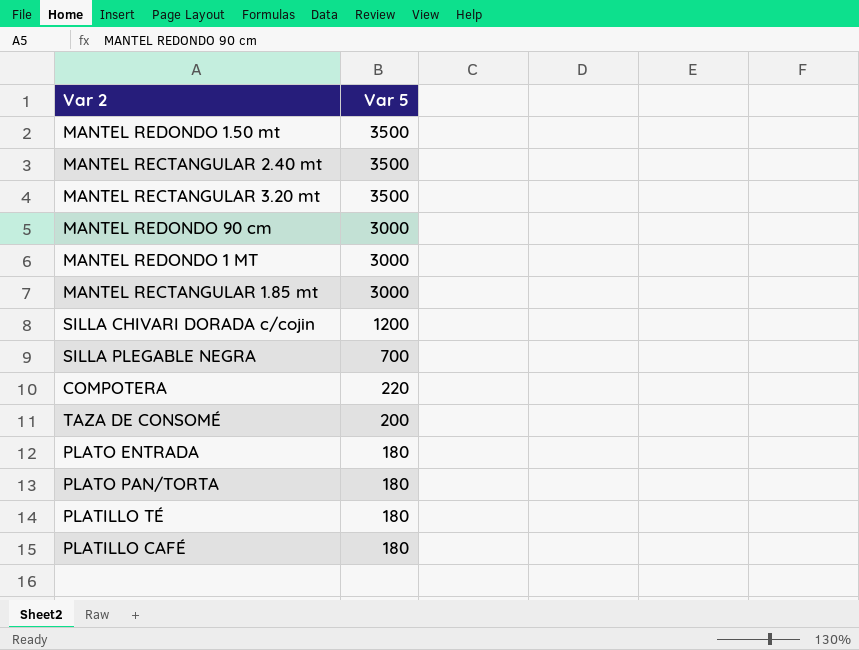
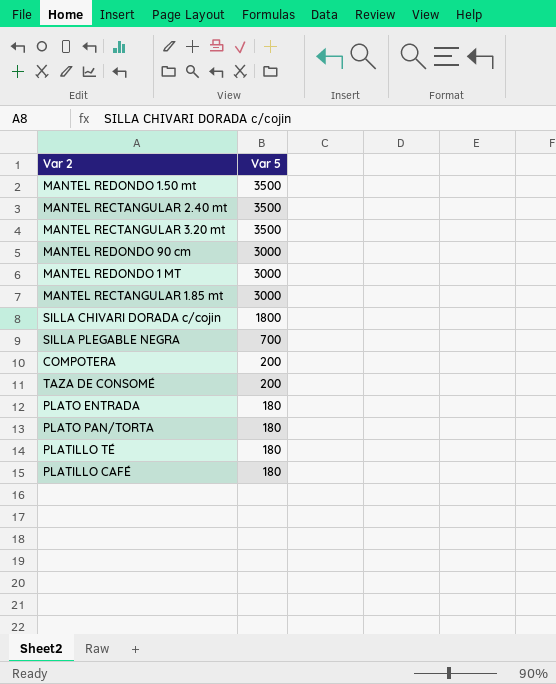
SILLA CHIVARI DORADA c/cojin | Var 5: 1200 -> 1800
COMPOTERA | Var 5: 220 -> 200

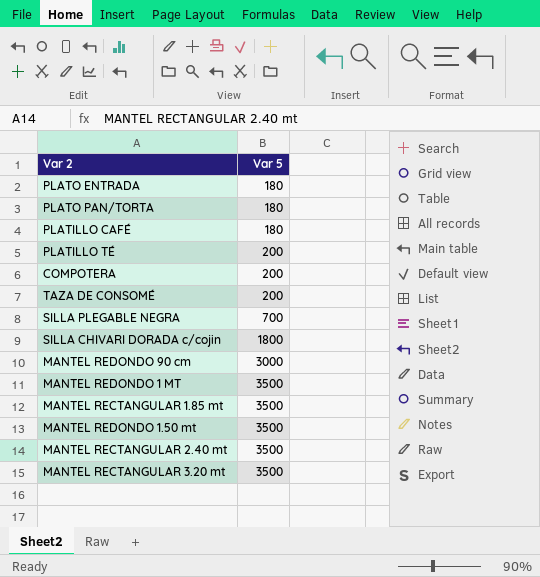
row order: Var 5 descending -> Var 5 ascending
PLATILLO TÉ | Var 5: 180 -> 200
MANTEL REDONDO 1 MT | Var 5: 3000 -> 3500
MANTEL RECTANGULAR 1.85 mt | Var 5: 3000 -> 3500

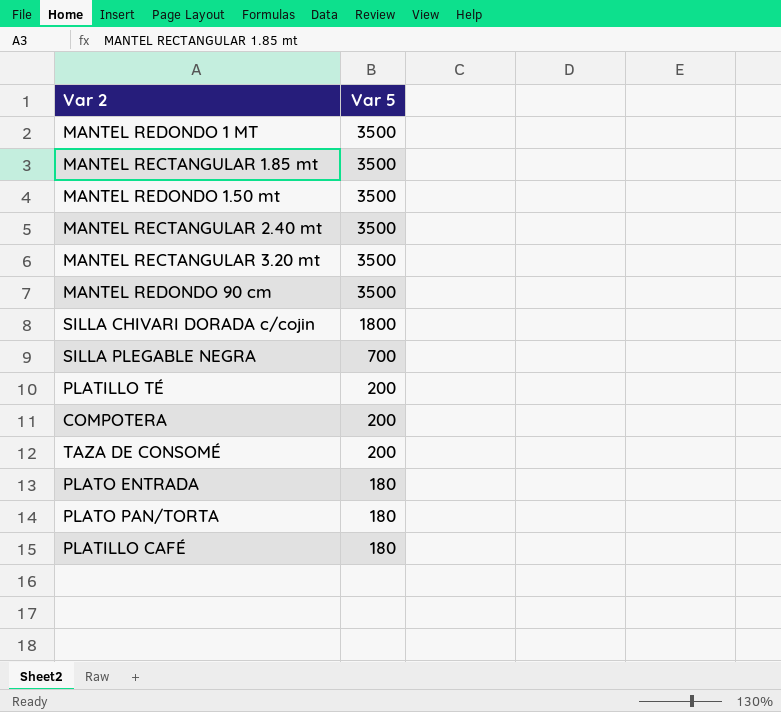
row order: Var 5 ascending -> Var 5 descending
MANTEL REDONDO 90 cm | Var 5: 3000 -> 3500

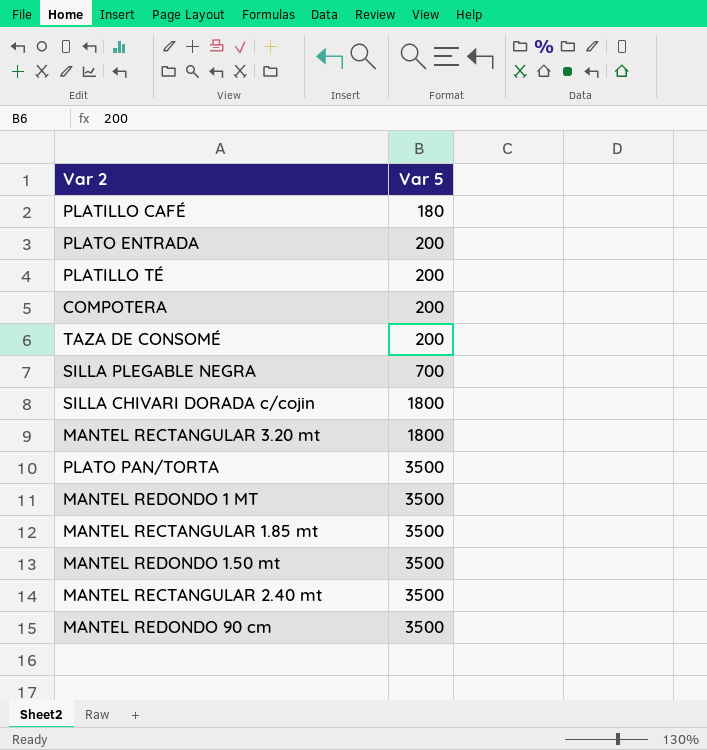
row order: Var 5 descending -> Var 5 ascending
PLATO ENTRADA | Var 5: 180 -> 200
MANTEL RECTANGULAR 3.20 mt | Var 5: 3500 -> 1800
PLATO PAN/TORTA | Var 5: 180 -> 3500

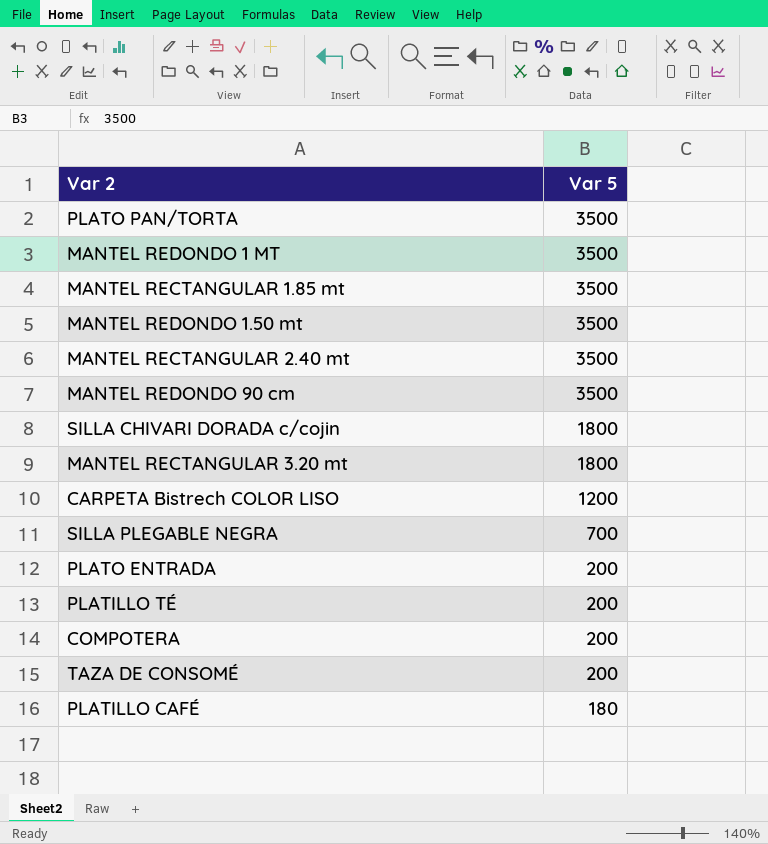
row order: Var 5 ascending -> Var 5 descending
row CARPETA Bistrech COLOR LISO: none -> 1200

